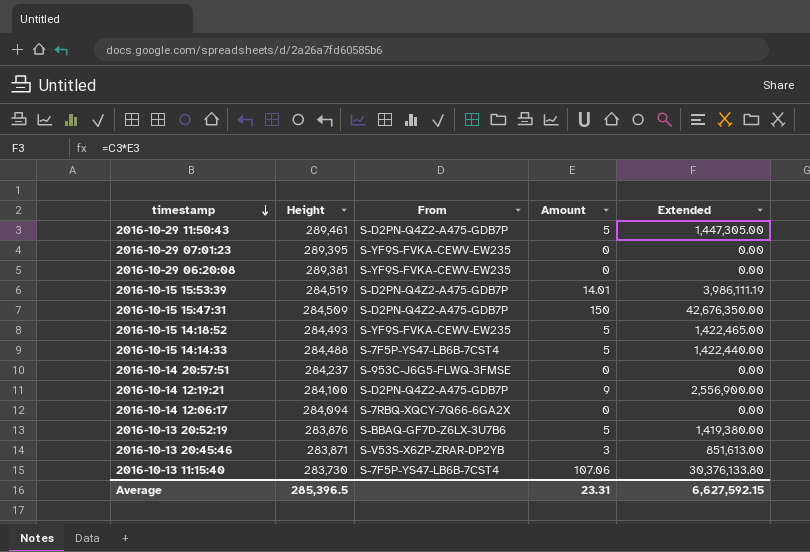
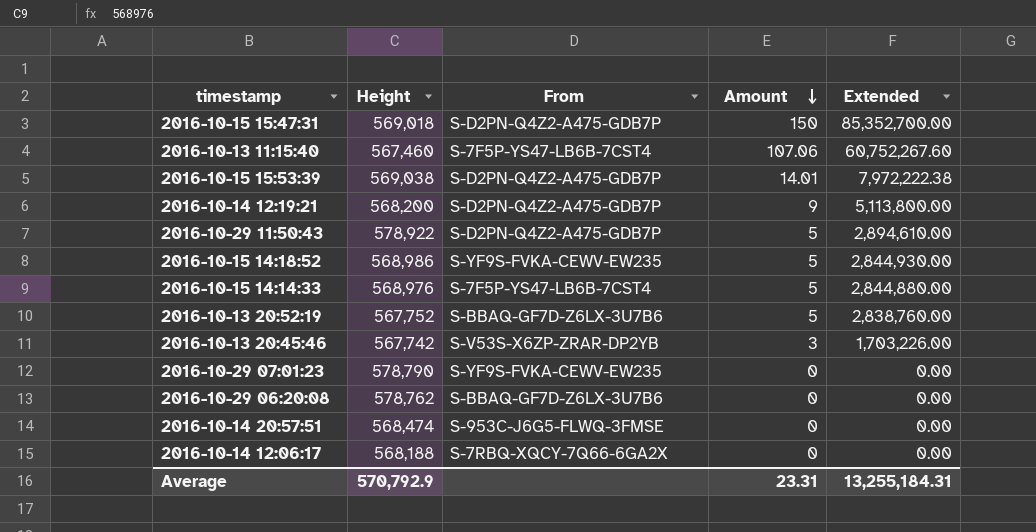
row order: timestamp descending -> Amount descending
2016-10-15 15:47:31 | Height: 284,509 -> 569,018
2016-10-15 15:47:31 | Extended: 42,676,350.00 -> 85,352,700.00
2016-10-13 11:15:40 | Height: 283,730 -> 567,460
2016-10-13 11:15:40 | Extended: 30,376,133.80 -> 60,752,267.60
2016-10-15 15:53:39 | Height: 284,519 -> 569,038
2016-10-15 15:53:39 | Extended: 3,986,111.19 -> 7,972,222.38
2016-10-14 12:19:21 | Height: 284,100 -> 568,200
2016-10-14 12:19:21 | Extended: 2,556,900.00 -> 5,113,800.00
2016-10-29 11:50:43 | Height: 289,461 -> 578,922
2016-10-29 11:50:43 | Extended: 1,447,305.00 -> 2,894,610.00
2016-10-15 14:18:52 | Height: 284,493 -> 568,986
2016-10-15 14:18:52 | Extended: 1,422,465.00 -> 2,844,930.00
2016-10-15 14:14:33 | Height: 284,488 -> 568,976
2016-10-15 14:14:33 | Extended: 1,422,440.00 -> 2,844,880.00
2016-10-13 20:52:19 | Height: 283,876 -> 567,752
2016-10-13 20:52:19 | Extended: 1,419,380.00 -> 2,838,760.00
2016-10-13 20:45:46 | Height: 283,871 -> 567,742
2016-10-13 20:45:46 | Extended: 851,613.00 -> 1,703,226.00
2016-10-29 07:01:23 | Height: 289,395 -> 578,790
2016-10-29 06:20:08 | Height: 289,381 -> 578,762
2016-10-29 06:20:08 | From: S-YF9S-FVKA-CEWV-EW235 -> S-BBAQ-GF7D-Z6LX-3U7B6
2016-10-14 20:57:51 | Height: 284,237 -> 568,474
2016-10-14 12:06:17 | Height: 284,094 -> 568,188
Average | Height: 285,396.5 -> 570,792.9
Average | Extended: 6,627,592.15 -> 13,255,184.31

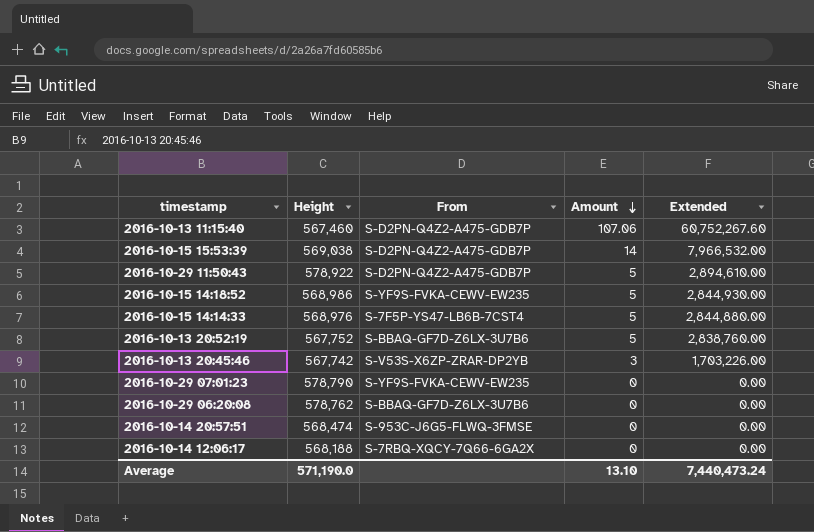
row 2016-10-15 15:47:31: 569,018 | S-D2PN-Q4Z2-A475-GDB7P | 150 | 85,352,700.00 -> none
row 2016-10-14 12:19:21: 568,200 | S-D2PN-Q4Z2-A475-GDB7P | 9 | 5,113,800.00 -> none
2016-10-13 11:15:40 | From: S-7F5P-YS47-LB6B-7CST4 -> S-D2PN-Q4Z2-A475-GDB7P
2016-10-15 15:53:39 | Amount: 14.01 -> 14
2016-10-15 15:53:39 | Extended: 7,972,222.38 -> 7,966,532.00
Average | Height: 570,792.9 -> 571,190.0
Average | Amount: 23.31 -> 13.10
Average | Extended: 13,255,184.31 -> 7,440,473.24

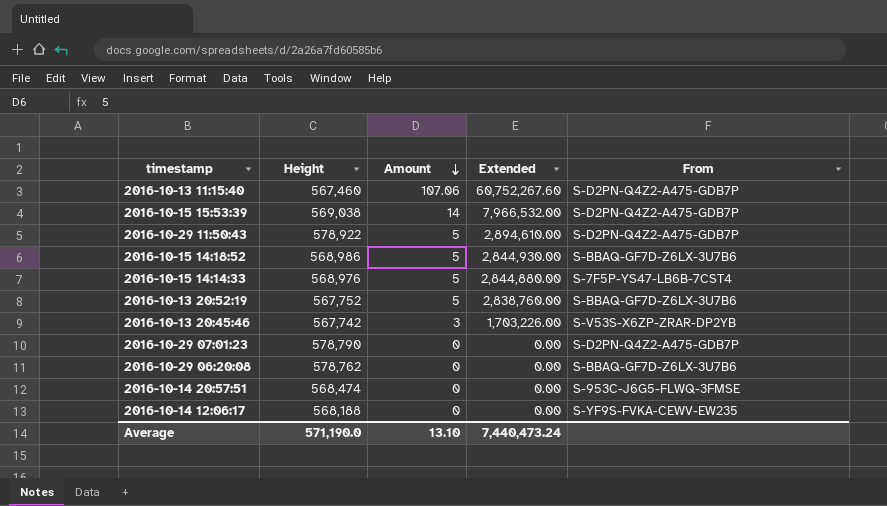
column From | position: 3 -> 5
2016-10-15 14:18:52 | From: S-YF9S-FVKA-CEWV-EW235 -> S-BBAQ-GF7D-Z6LX-3U7B6
2016-10-29 07:01:23 | From: S-YF9S-FVKA-CEWV-EW235 -> S-D2PN-Q4Z2-A475-GDB7P
2016-10-14 12:06:17 | From: S-7RBQ-XQCY-7Q66-6GA2X -> S-YF9S-FVKA-CEWV-EW235

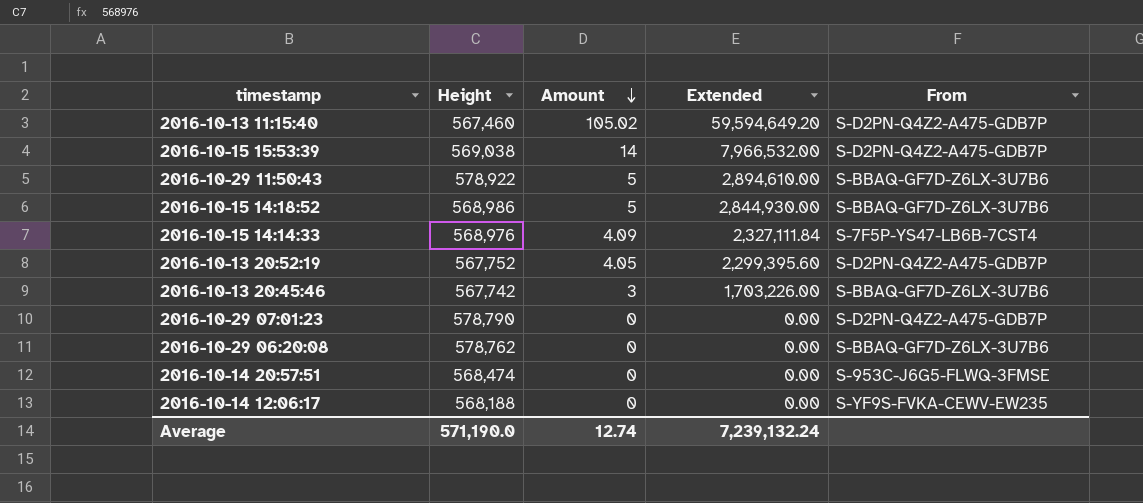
2016-10-13 11:15:40 | Amount: 107.06 -> 105.02
2016-10-13 11:15:40 | Extended: 60,752,267.60 -> 59,594,649.20
2016-10-29 11:50:43 | From: S-D2PN-Q4Z2-A475-GDB7P -> S-BBAQ-GF7D-Z6LX-3U7B6
2016-10-15 14:14:33 | Amount: 5 -> 4.09
2016-10-15 14:14:33 | Extended: 2,844,880.00 -> 2,327,111.84
2016-10-13 20:52:19 | Amount: 5 -> 4.05
2016-10-13 20:52:19 | Extended: 2,838,760.00 -> 2,299,395.60
2016-10-13 20:52:19 | From: S-BBAQ-GF7D-Z6LX-3U7B6 -> S-D2PN-Q4Z2-A475-GDB7P
2016-10-13 20:45:46 | From: S-V53S-X6ZP-ZRAR-DP2YB -> S-BBAQ-GF7D-Z6LX-3U7B6
Average | Amount: 13.10 -> 12.74
Average | Extended: 7,440,473.24 -> 7,239,132.24

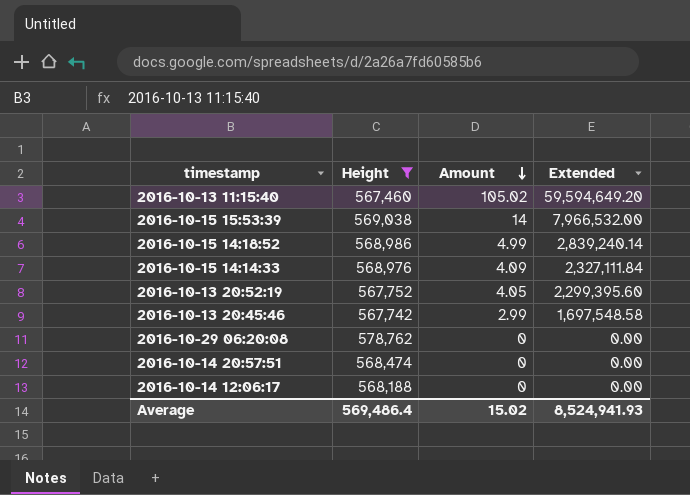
filter: none -> Height <= 578,762
column From | position: 5 -> none
2016-10-15 14:18:52 | Amount: 5 -> 4.99
2016-10-15 14:18:52 | Extended: 2,844,930.00 -> 2,839,240.14
2016-10-13 20:45:46 | Amount: 3 -> 2.99
2016-10-13 20:45:46 | Extended: 1,703,226.00 -> 1,697,548.58
Average | Height: 571,190.0 -> 569,486.4
Average | Amount: 12.74 -> 15.02
Average | Extended: 7,239,132.24 -> 8,524,941.93

